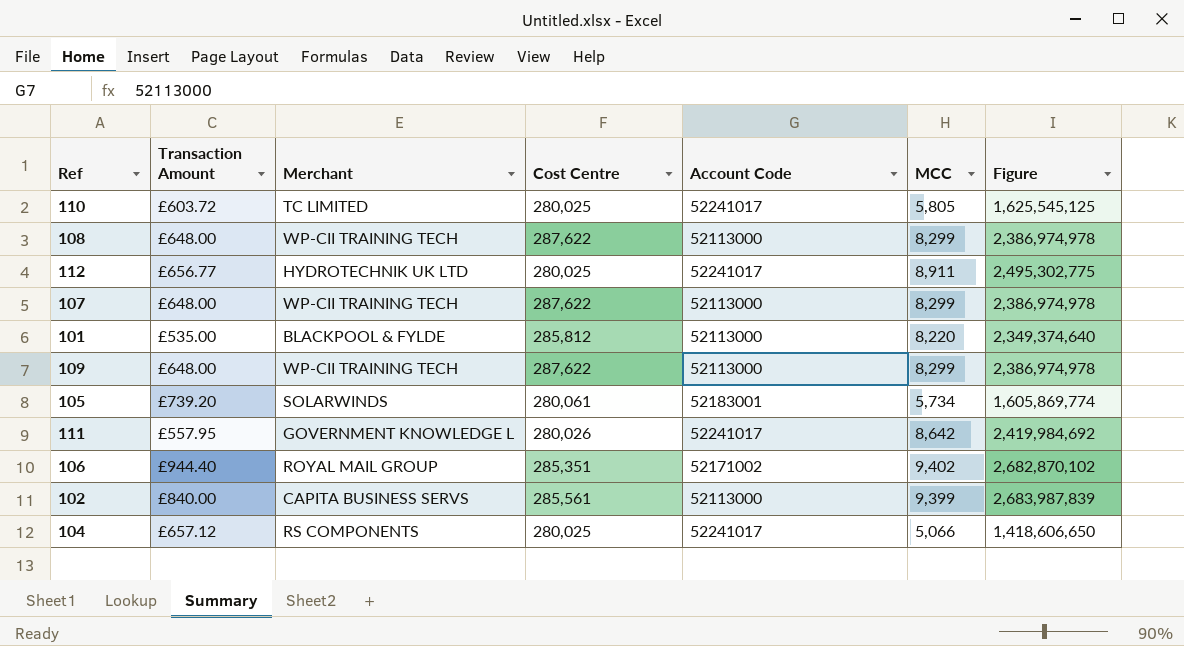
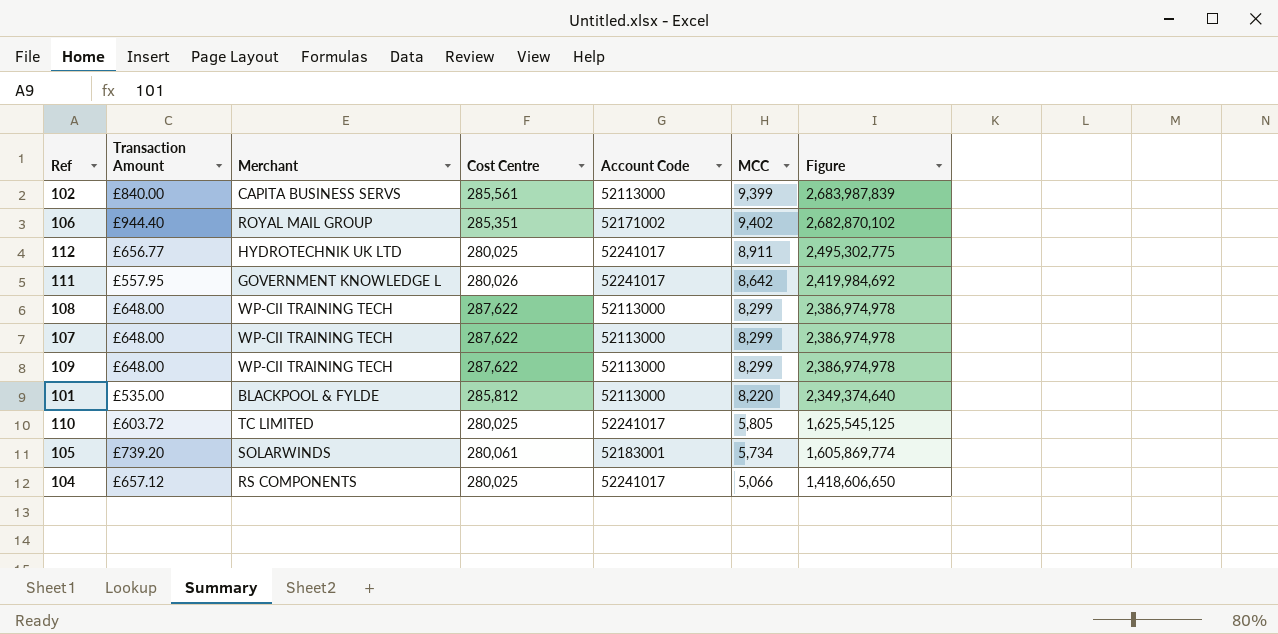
row order: none -> Figure descending

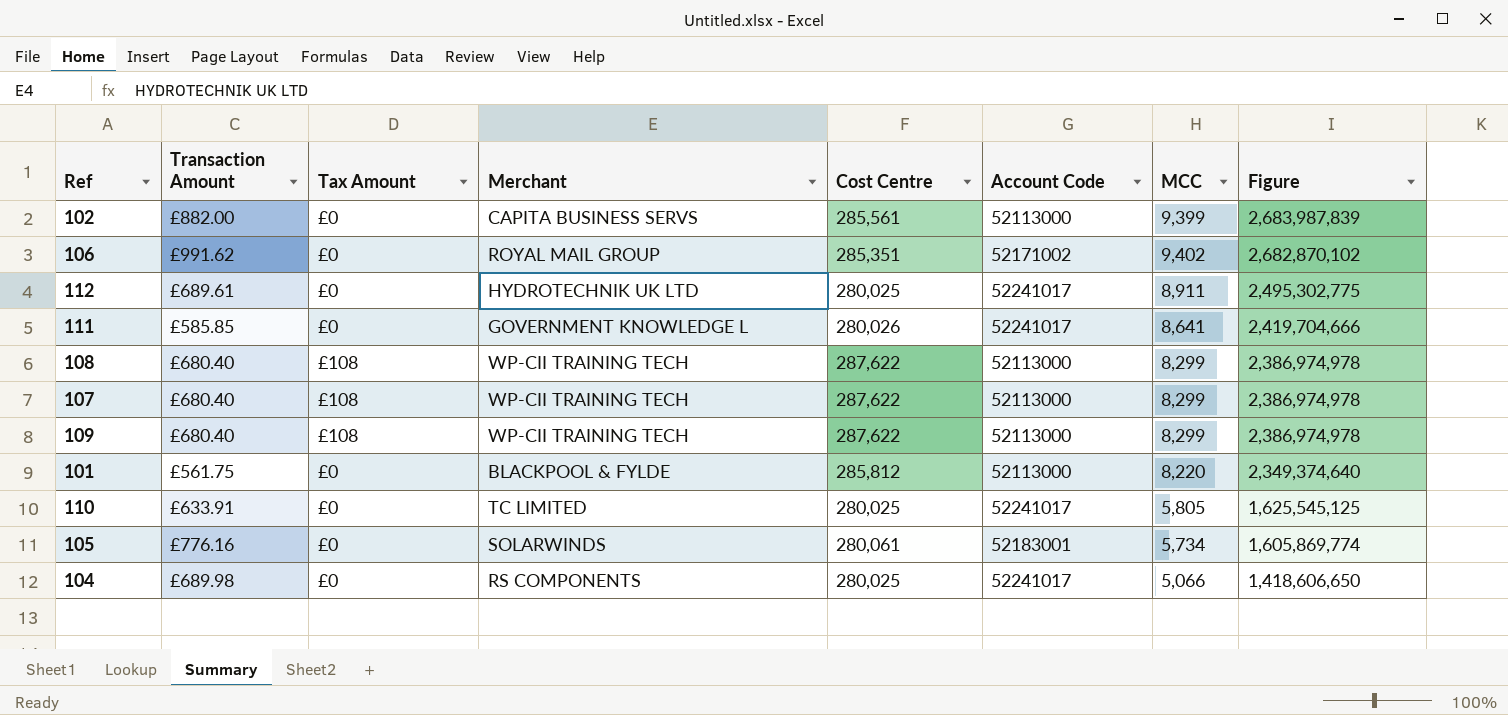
column Tax Amount | position: none -> 3
102 | Transaction Amount: £840.00 -> £882.00
106 | Transaction Amount: £944.40 -> £991.62
112 | Transaction Amount: £656.77 -> £689.61
111 | Transaction Amount: £557.95 -> £585.85
111 | MCC: 8,642 -> 8,641
111 | Figure: 2,419,984,692 -> 2,419,704,666
108 | Transaction Amount: £648.00 -> £680.40
107 | Transaction Amount: £648.00 -> £680.40
109 | Transaction Amount: £648.00 -> £680.40
101 | Transaction Amount: £535.00 -> £561.75
110 | Transaction Amount: £603.72 -> £633.91
105 | Transaction Amount: £739.20 -> £776.16
104 | Transaction Amount: £657.12 -> £689.98

